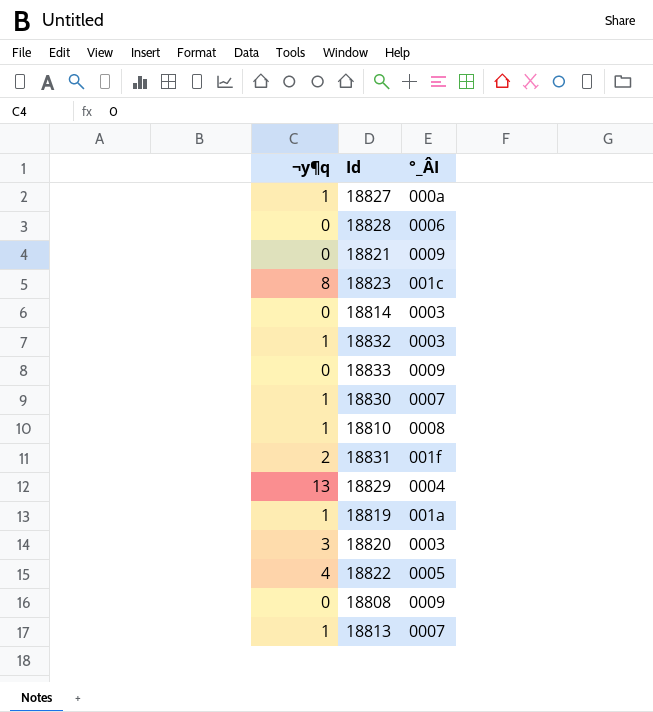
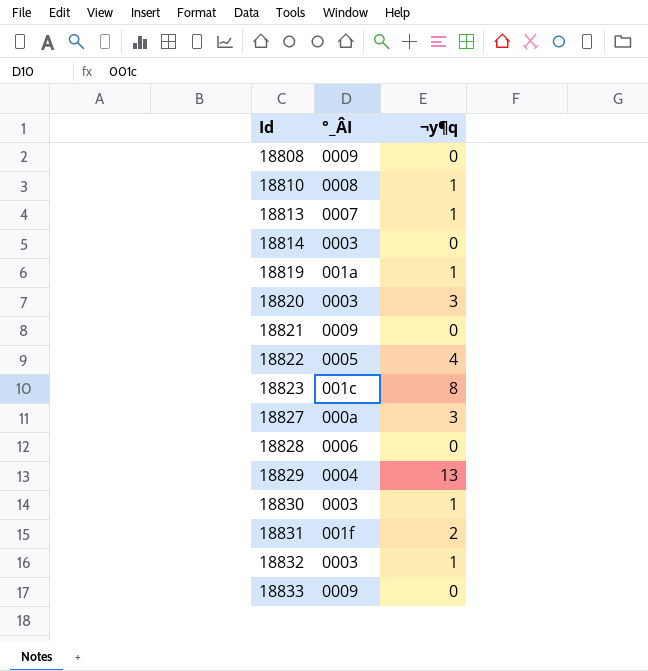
row order: none -> Id ascending
column ¬y¶q | position: 1 -> 3
18827 | ¬y¶q: 1 -> 3
18830 | °_ÂI: 0007 -> 0003

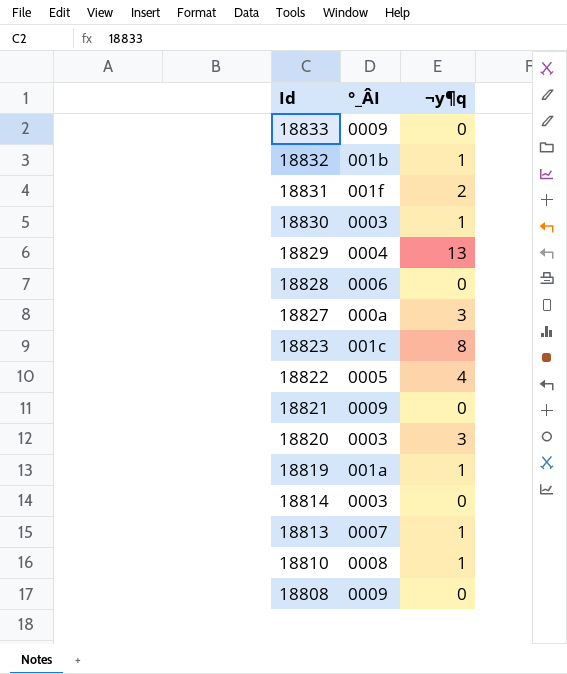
row order: Id ascending -> Id descending
18832 | °_ÂI: 0003 -> 001b

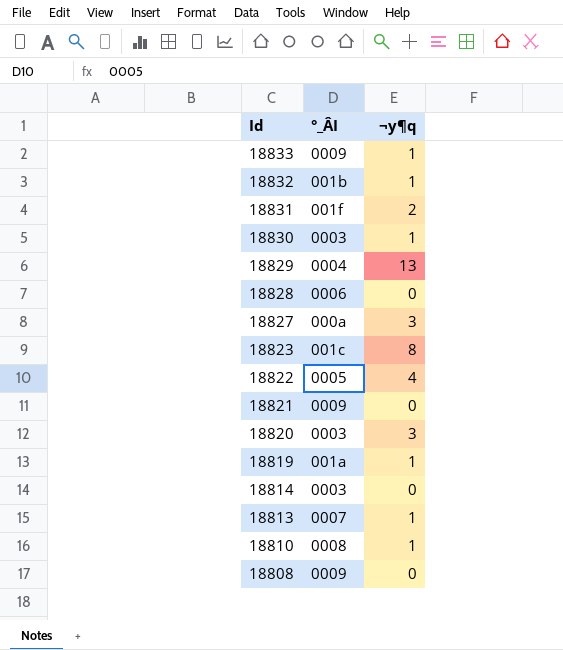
18833 | ¬y¶q: 0 -> 1

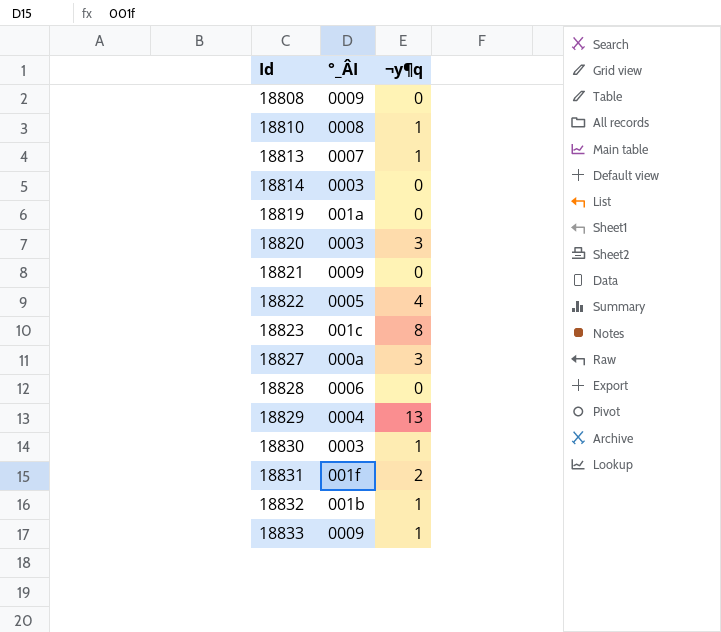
row order: Id descending -> Id ascending
18819 | ¬y¶q: 1 -> 0

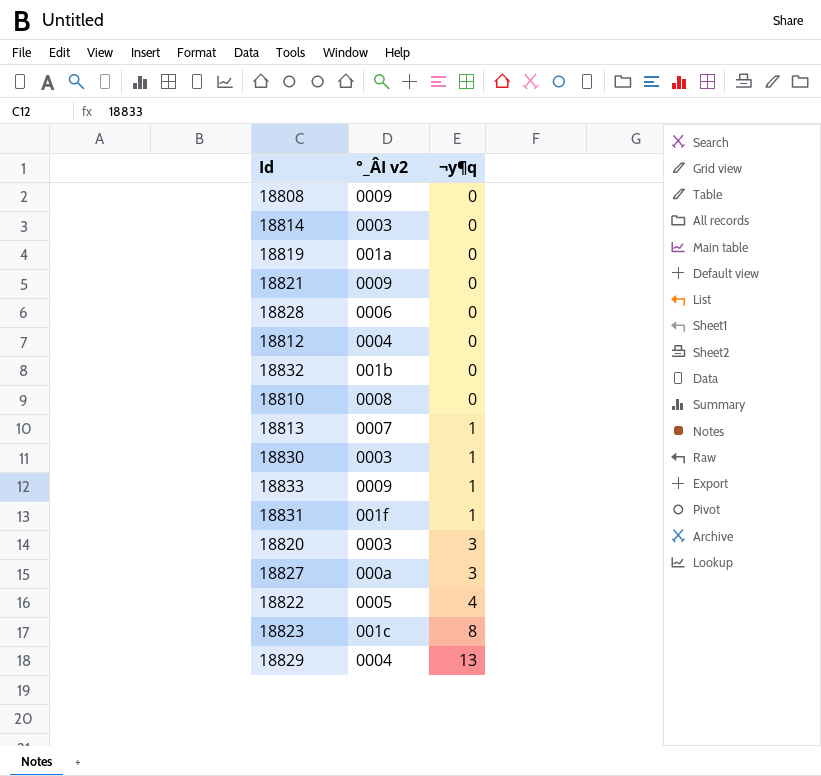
row order: Id ascending -> ¬y¶q ascending
column name: °_ÂI -> °_ÂI v2
row 18812: none -> 0004 | 0
18832 | ¬y¶q: 1 -> 0
18810 | ¬y¶q: 1 -> 0
18831 | ¬y¶q: 2 -> 1

